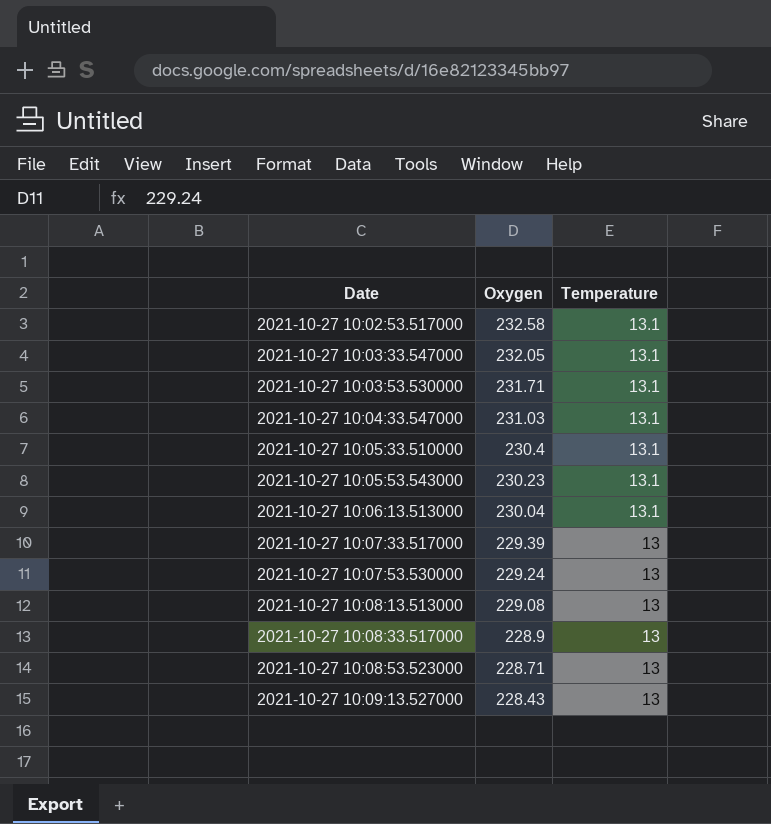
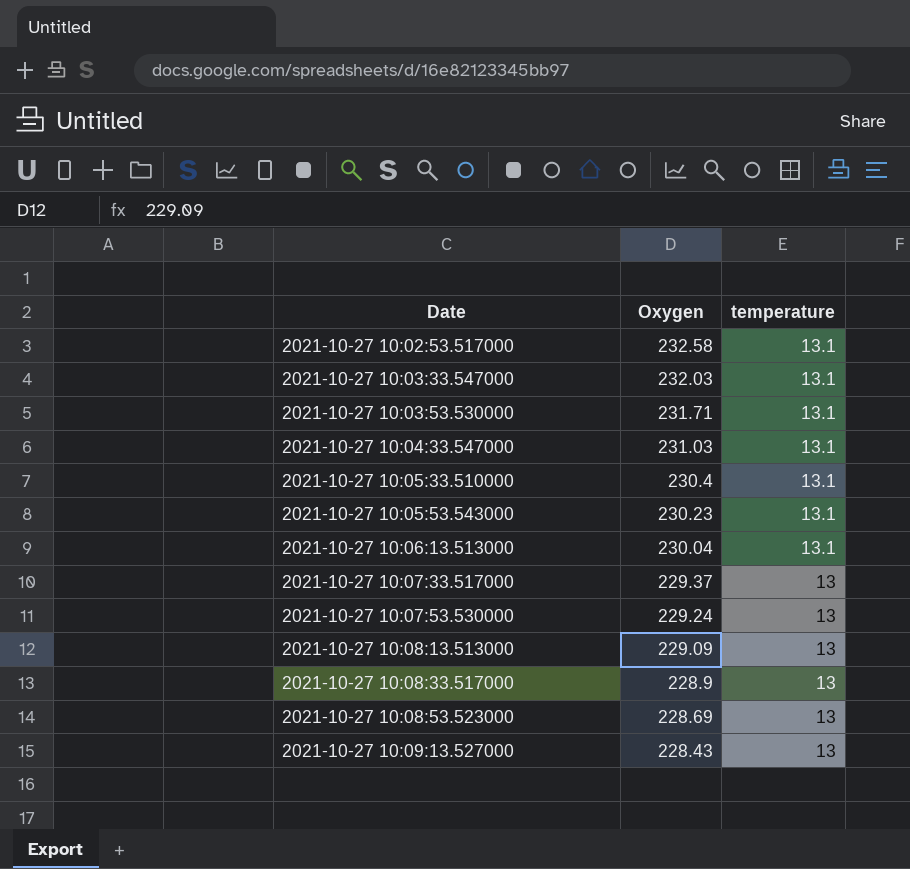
column name: Temperature -> temperature
2021-10-27 10:03:33.547000 | Oxygen: 232.05 -> 232.03
2021-10-27 10:07:33.517000 | Oxygen: 229.39 -> 229.37
2021-10-27 10:08:13.513000 | Oxygen: 229.08 -> 229.09
2021-10-27 10:08:53.523000 | Oxygen: 228.71 -> 228.69

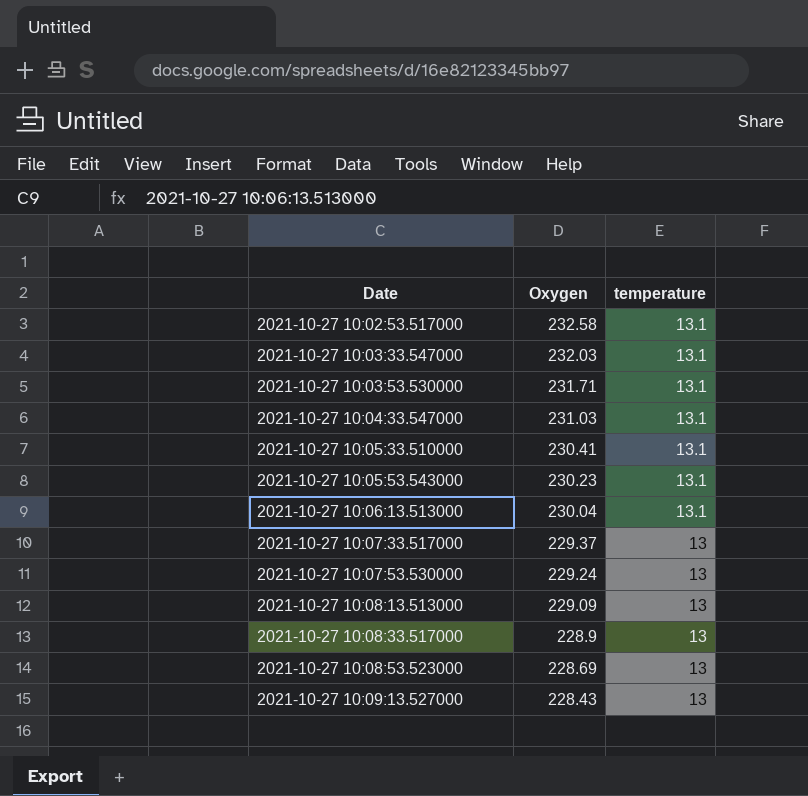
2021-10-27 10:05:33.510000 | Oxygen: 230.4 -> 230.41

